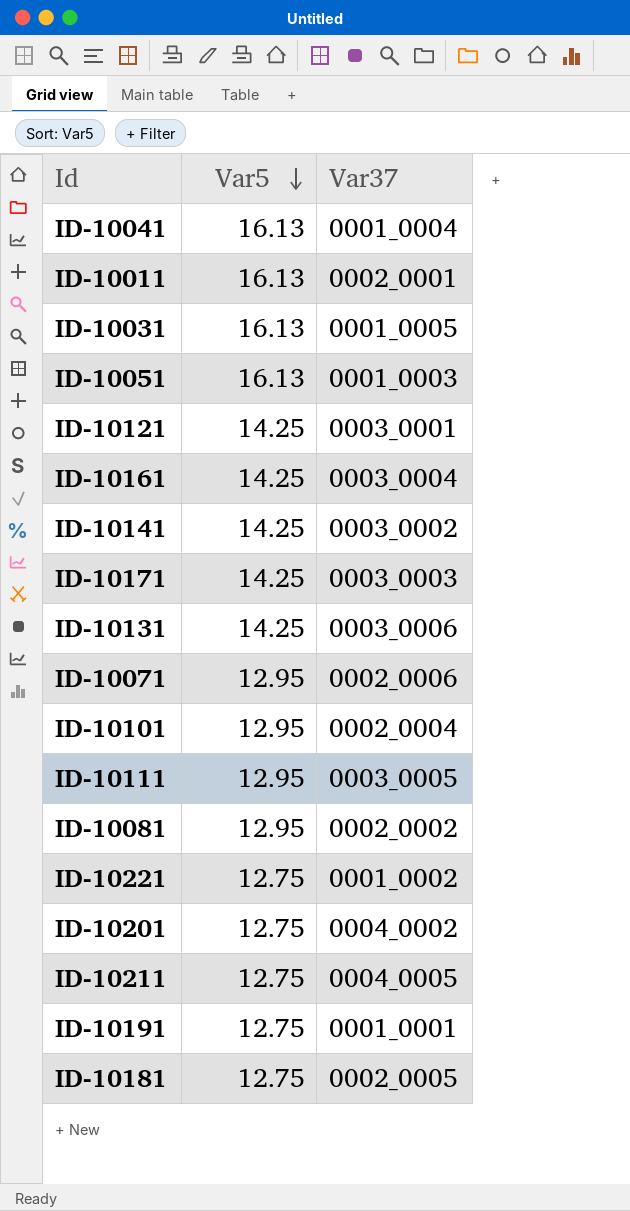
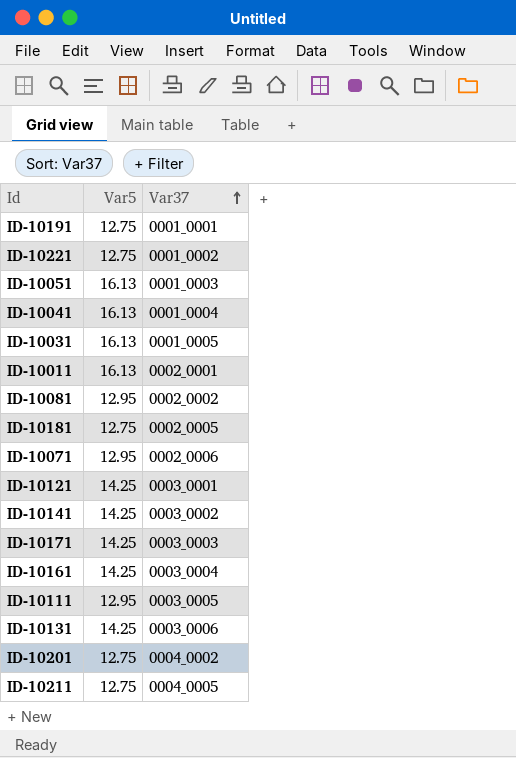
row order: Var5 descending -> Var37 ascending
row ID-10101: 12.95 | 0002_0004 -> none

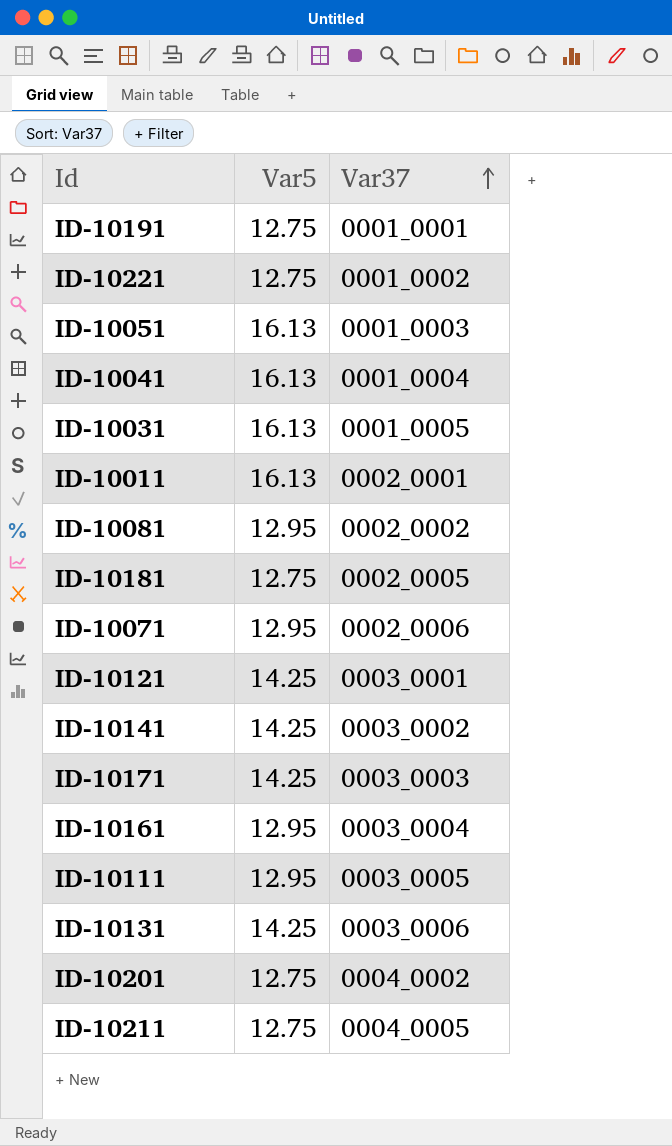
ID-10161 | Var5: 14.25 -> 12.95

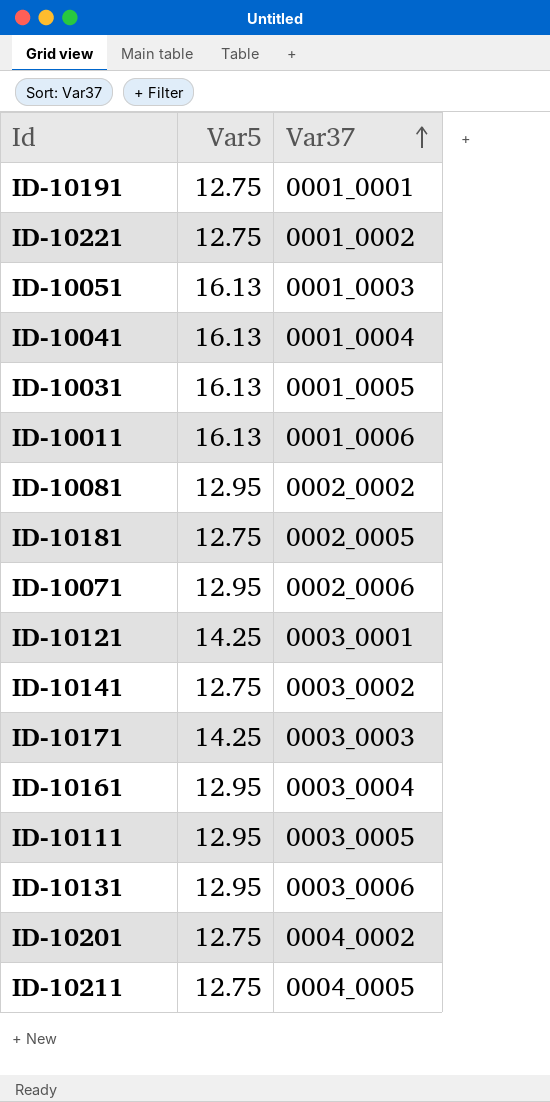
ID-10011 | Var37: 0002_0001 -> 0001_0006
ID-10141 | Var5: 14.25 -> 12.75
ID-10131 | Var5: 14.25 -> 12.95

